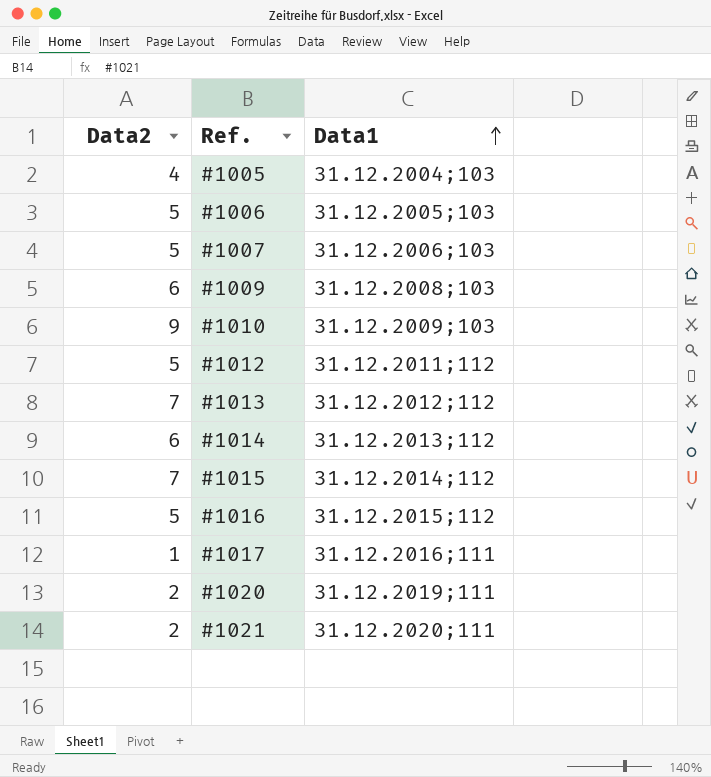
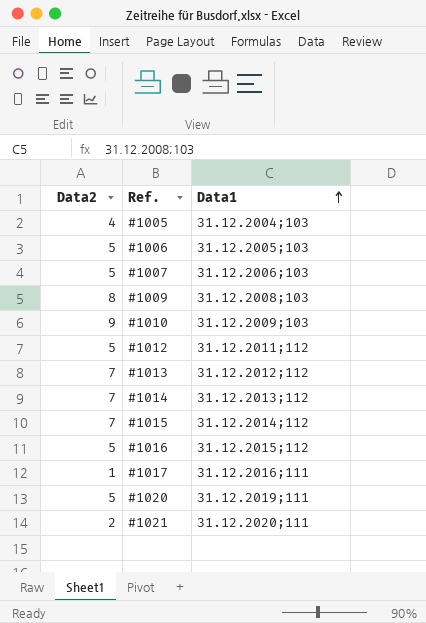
#1009 | Data2: 6 -> 8
#1014 | Data2: 6 -> 7
#1020 | Data2: 2 -> 5

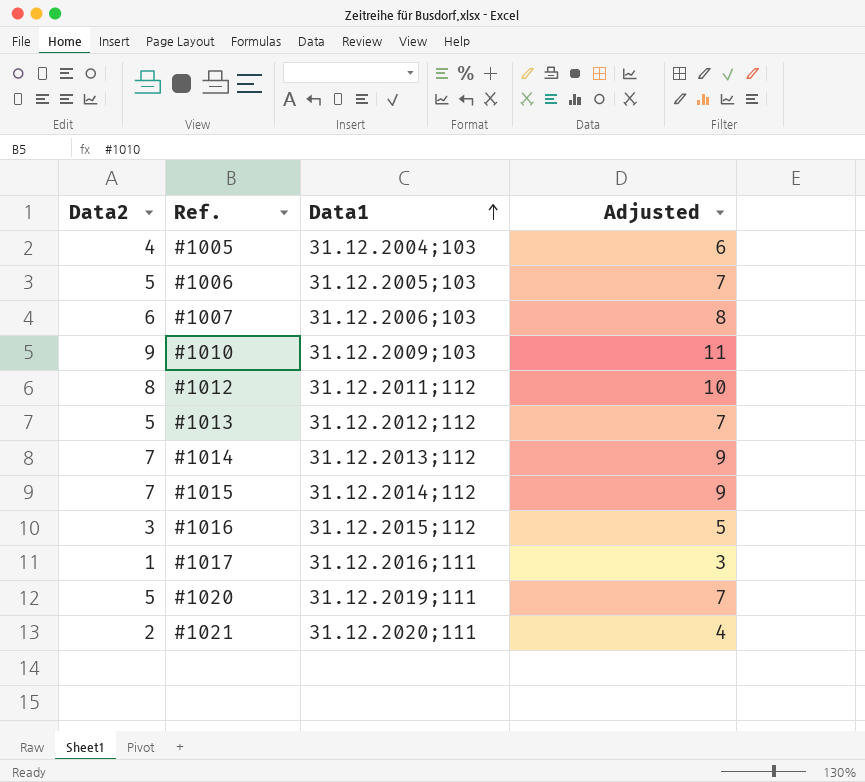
column Adjusted | formula: none -> [Data2] + 2
row #1009: 8 | 31.12.2008;103 -> none
#1007 | Data2: 5 -> 6
#1012 | Data2: 5 -> 8
#1013 | Data2: 7 -> 5
#1016 | Data2: 5 -> 3

